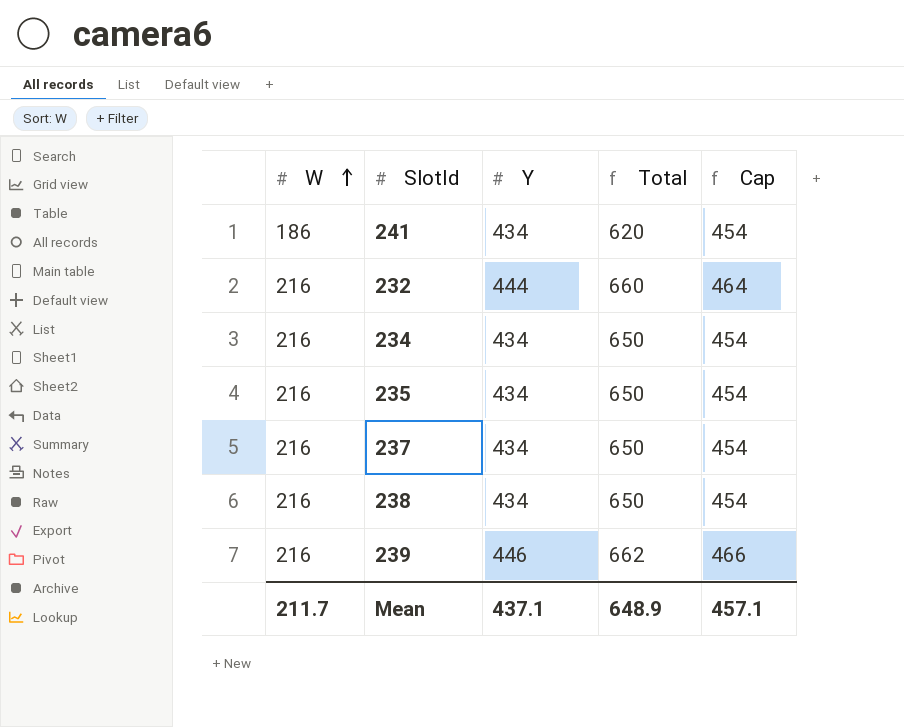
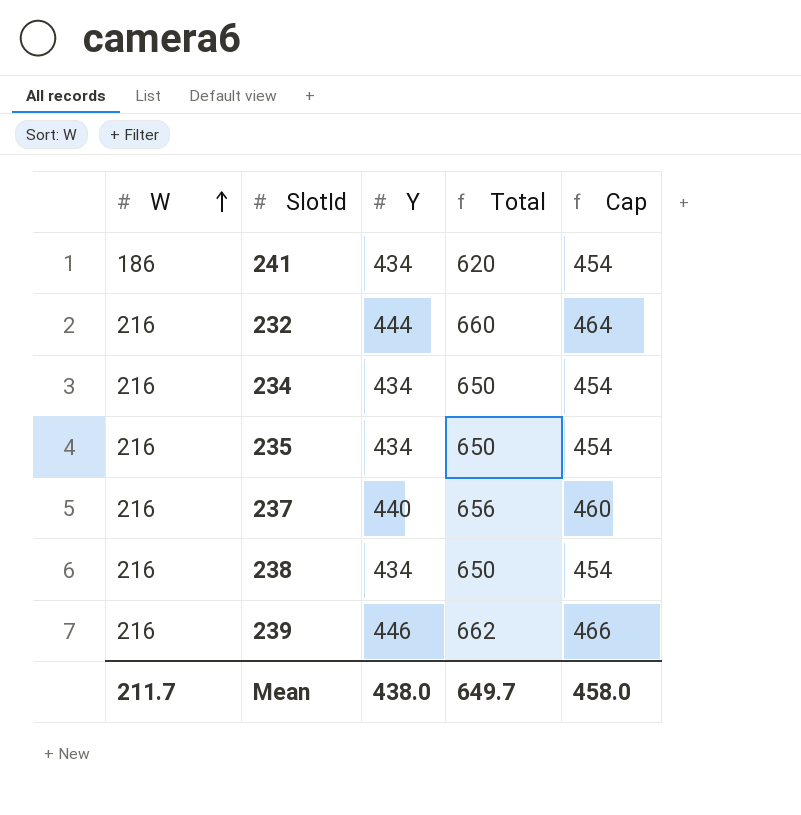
237 | Y: 434 -> 440
237 | Total: 650 -> 656
237 | Cap: 454 -> 460
Mean | Y: 437.1 -> 438.0
Mean | Total: 648.9 -> 649.7
Mean | Cap: 457.1 -> 458.0

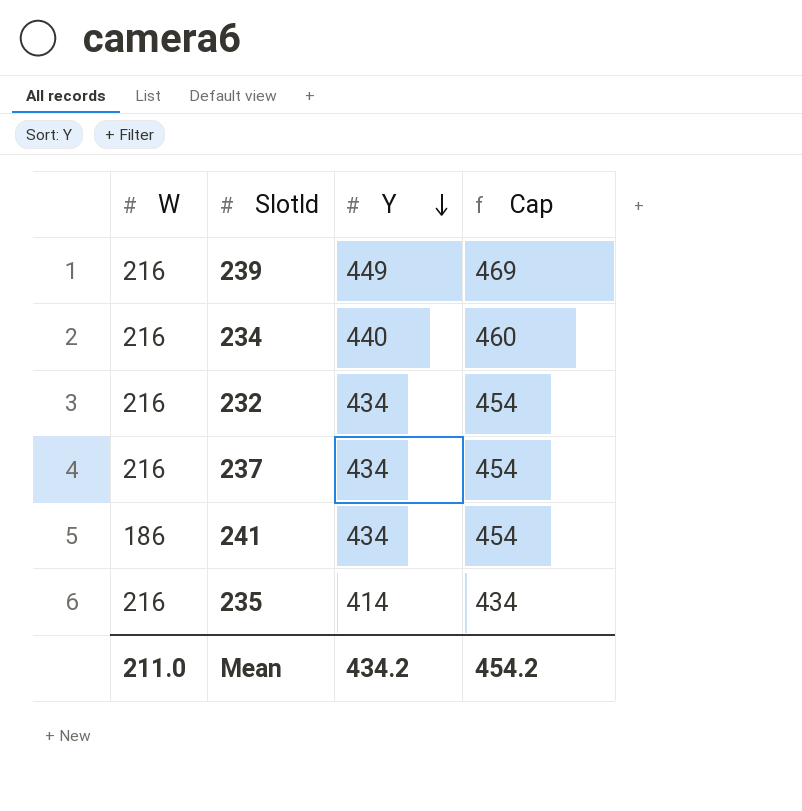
row order: W ascending -> Y descending
column Total | formula: [W] + [Y] -> none
row 238: 216 | 434 | 650 | 454 -> none
239 | Y: 446 -> 449
239 | Cap: 466 -> 469
234 | Y: 434 -> 440
234 | Cap: 454 -> 460
232 | Y: 444 -> 434
232 | Cap: 464 -> 454
237 | Y: 440 -> 434
237 | Cap: 460 -> 454
235 | Y: 434 -> 414
235 | Cap: 454 -> 434
Mean | W: 211.7 -> 211.0
Mean | Y: 438.0 -> 434.2
Mean | Cap: 458.0 -> 454.2

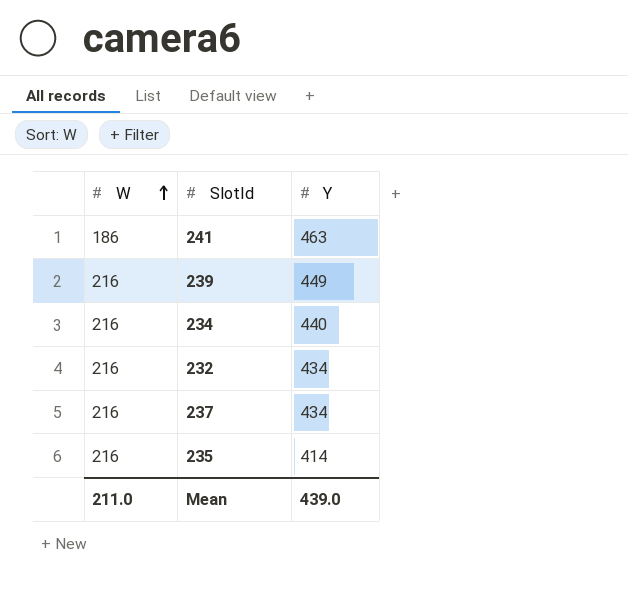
row order: Y descending -> W ascending
column Cap | formula: [Y] + 20 -> none
241 | Y: 434 -> 463
Mean | Y: 434.2 -> 439.0

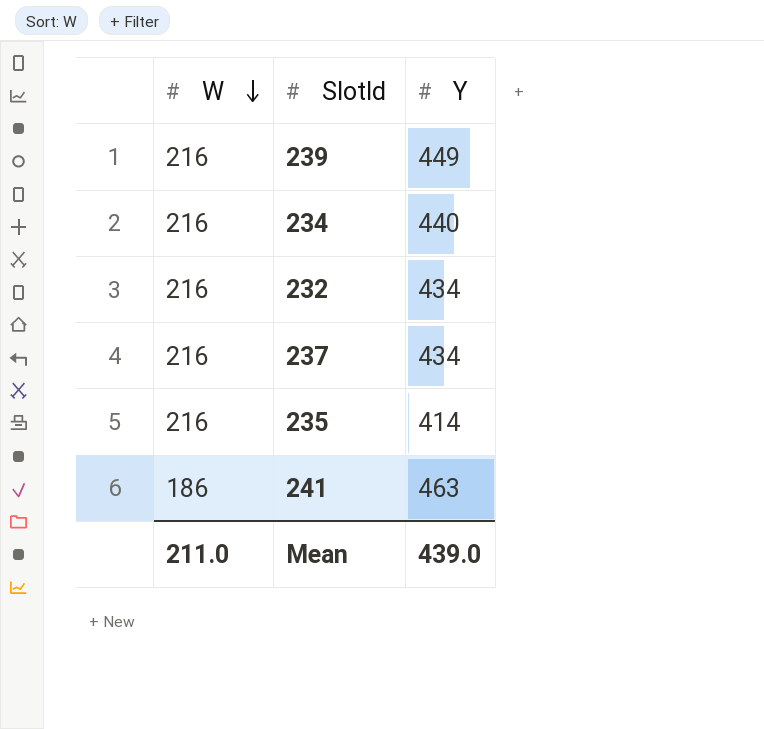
row order: W ascending -> W descending

